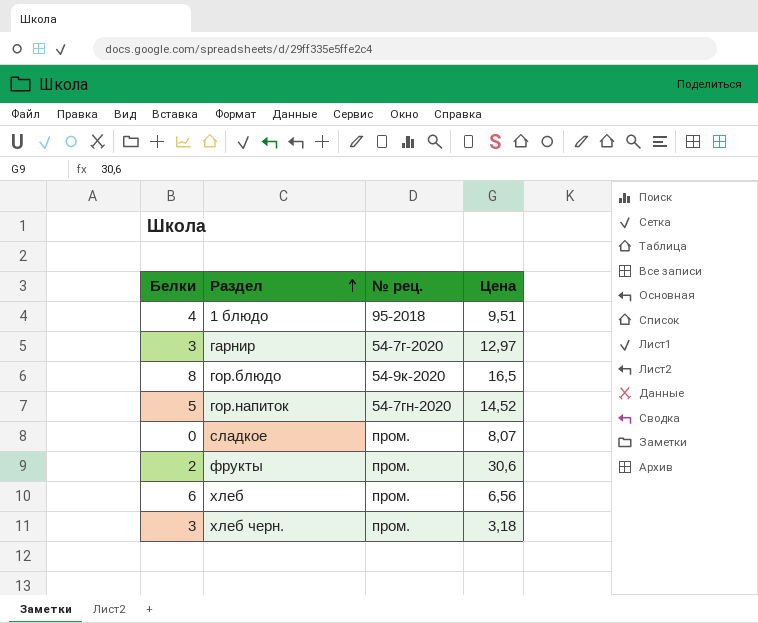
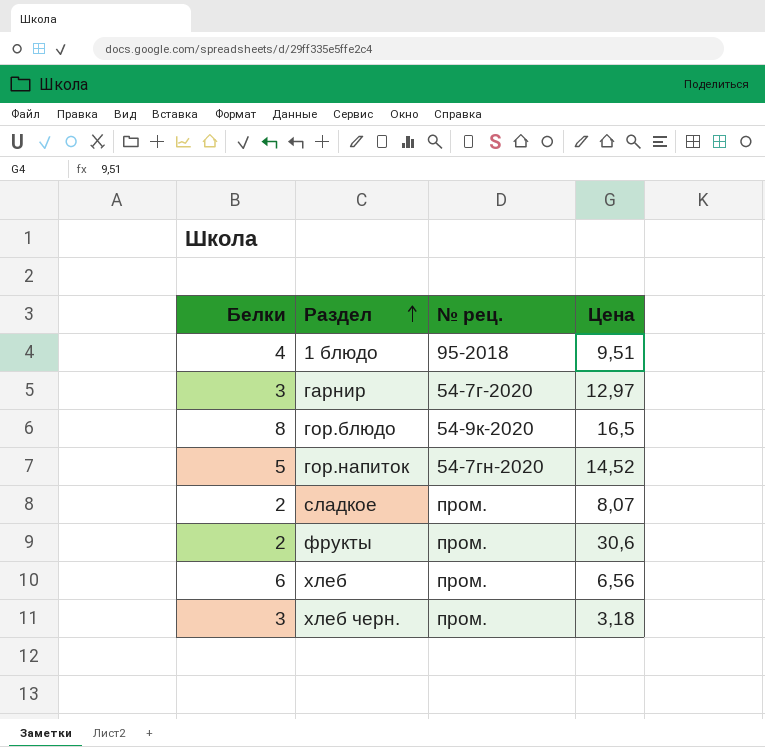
сладкое | Белки: 0 -> 2

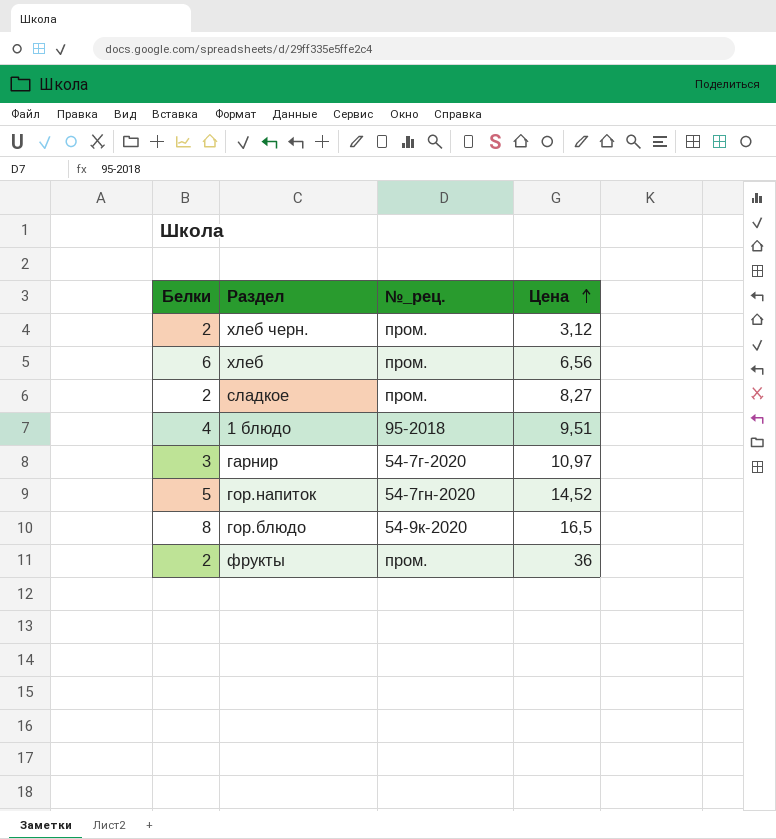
row order: Раздел ascending -> Цена ascending
column name: № рец. -> №_рец.
хлеб черн. | Белки: 3 -> 2
хлеб черн. | Цена: 3,18 -> 3,12
сладкое | Цена: 8,07 -> 8,27
гарнир | Цена: 12,97 -> 10,97
фрукты | Цена: 30,6 -> 36

